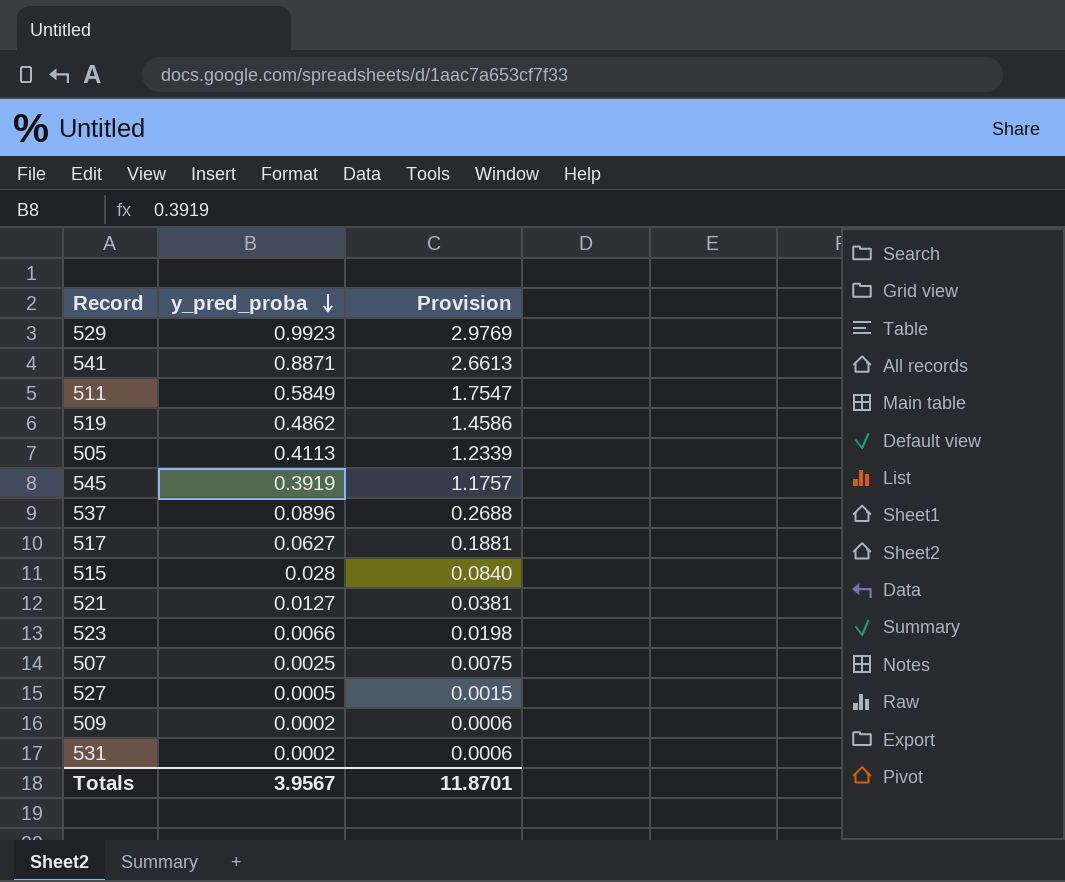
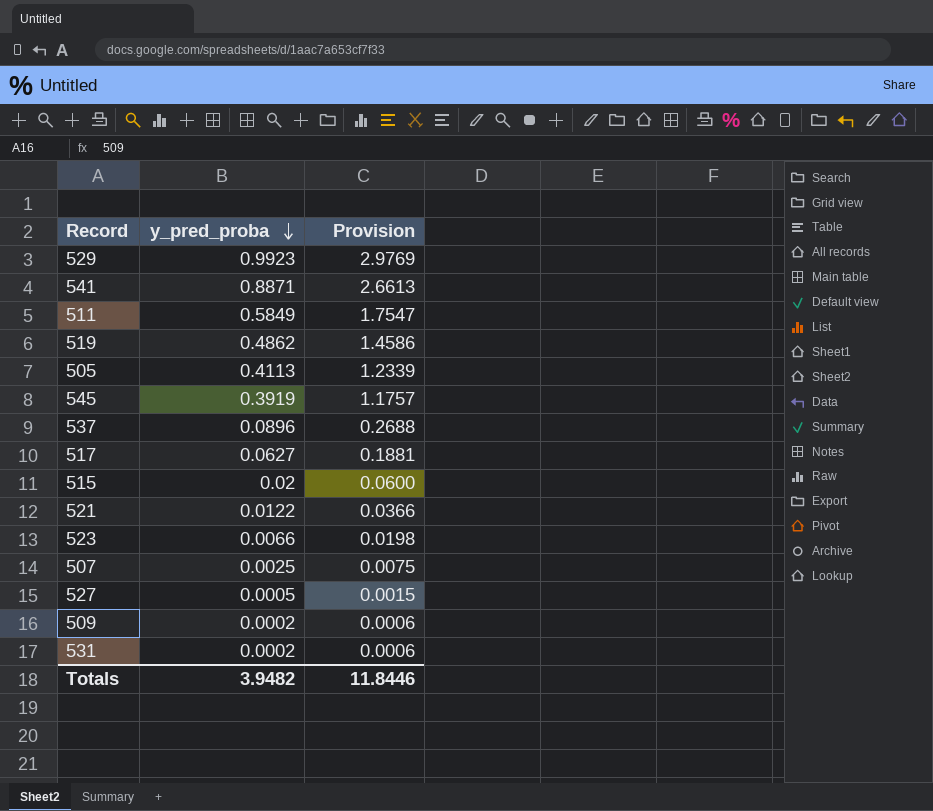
515 | y_pred_proba: 0.028 -> 0.02
515 | Provision: 0.0840 -> 0.0600
521 | y_pred_proba: 0.0127 -> 0.0122
521 | Provision: 0.0381 -> 0.0366
Totals | y_pred_proba: 3.9567 -> 3.9482
Totals | Provision: 11.8701 -> 11.8446

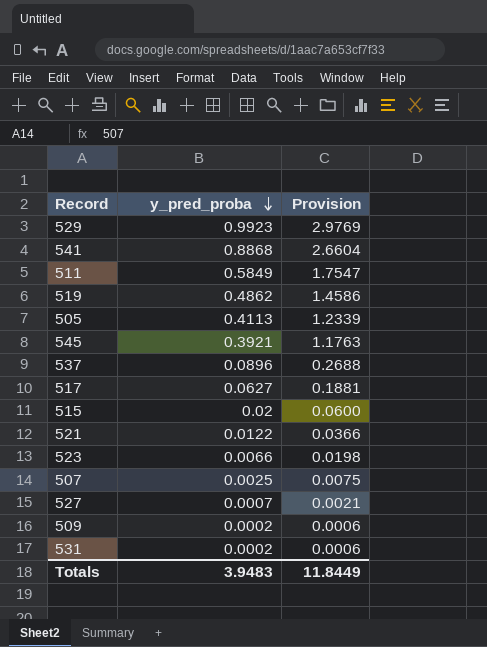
541 | y_pred_proba: 0.8871 -> 0.8868
541 | Provision: 2.6613 -> 2.6604
545 | y_pred_proba: 0.3919 -> 0.3921
545 | Provision: 1.1757 -> 1.1763
527 | y_pred_proba: 0.0005 -> 0.0007
527 | Provision: 0.0015 -> 0.0021
Totals | y_pred_proba: 3.9482 -> 3.9483
Totals | Provision: 11.8446 -> 11.8449

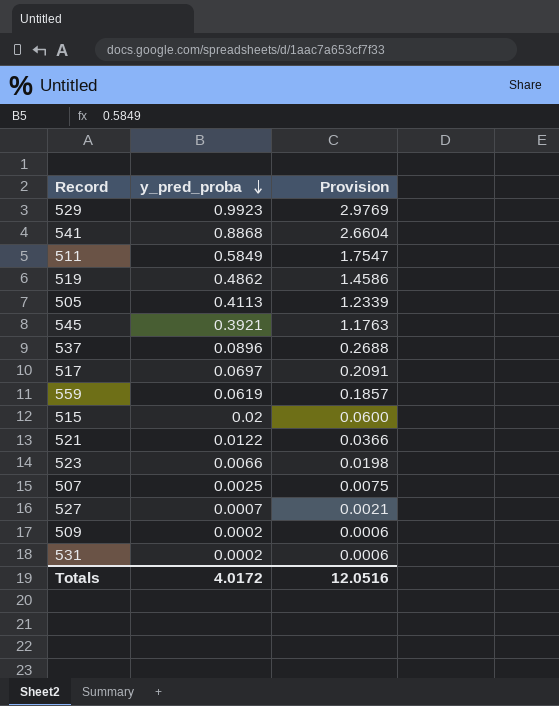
517 | y_pred_proba: 0.0627 -> 0.0697
517 | Provision: 0.1881 -> 0.2091
row 559: none -> 0.0619 | 0.1857
Totals | y_pred_proba: 3.9483 -> 4.0172
Totals | Provision: 11.8449 -> 12.0516

